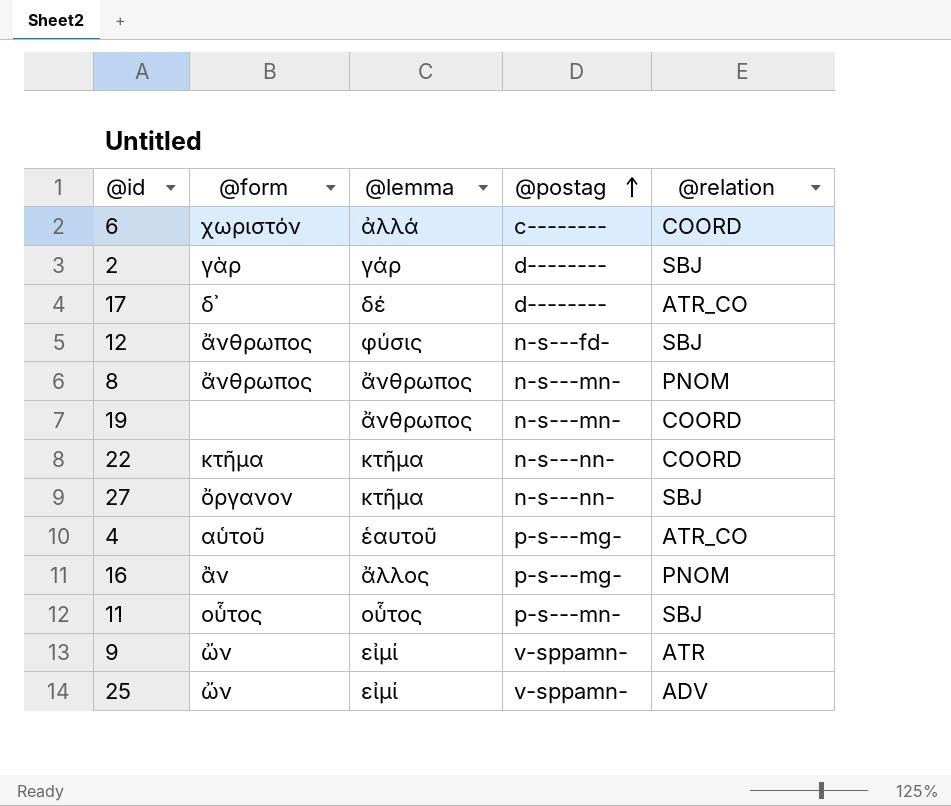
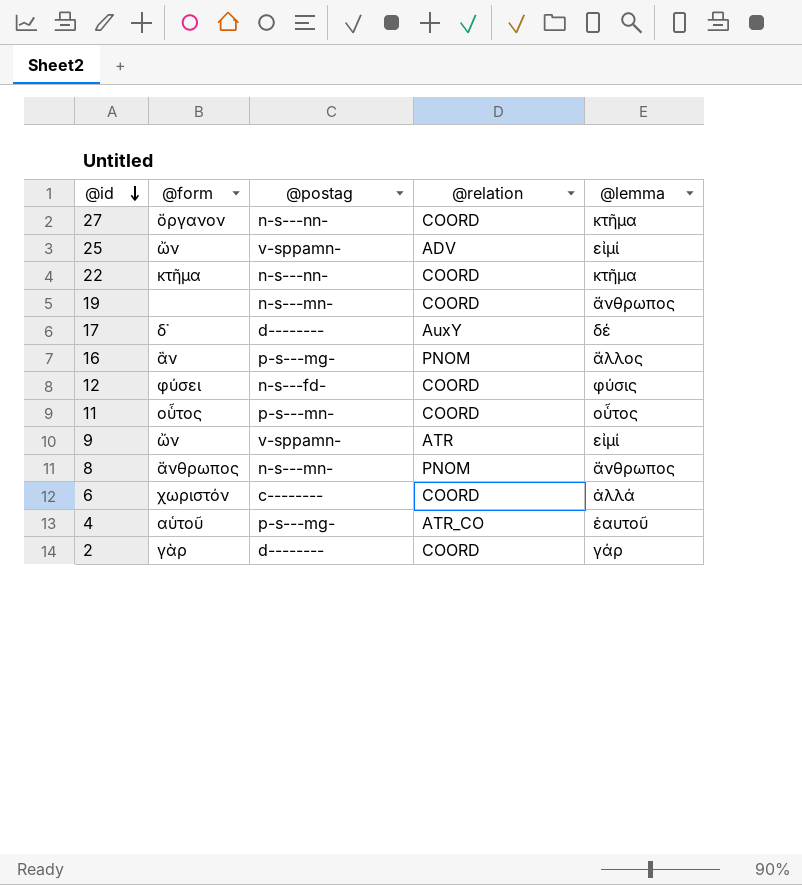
row order: @postag ascending -> @id descending
column @lemma | position: 3 -> 5
27 | @relation: SBJ -> COORD
17 | @relation: ATR_CO -> AuxY
12 | @form: ἄνθρωπος -> φύσει
12 | @relation: SBJ -> COORD
11 | @relation: SBJ -> COORD
2 | @relation: SBJ -> COORD

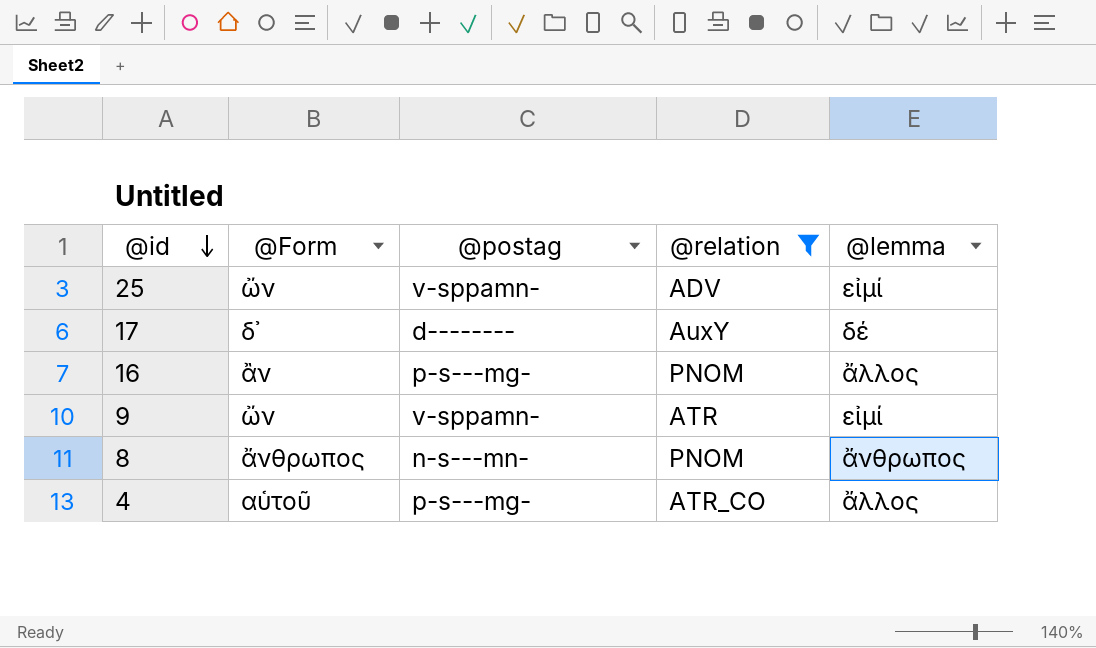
filter: none -> @relation != COORD
column name: @form -> @Form
4 | @lemma: ἑαυτοῦ -> ἄλλος

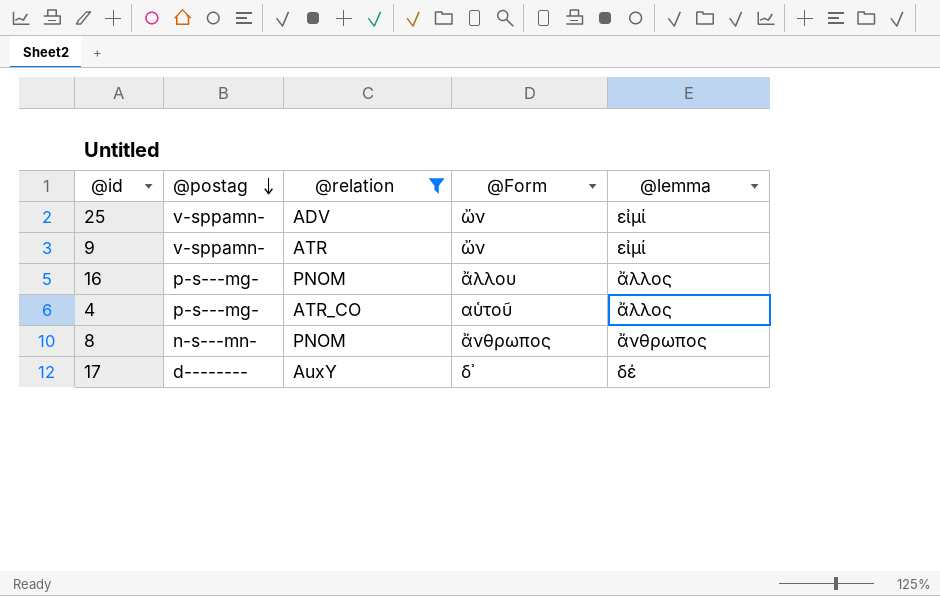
row order: @id descending -> @postag descending
column @Form | position: 2 -> 4
16 | @Form: ἂν -> ἄλλου

